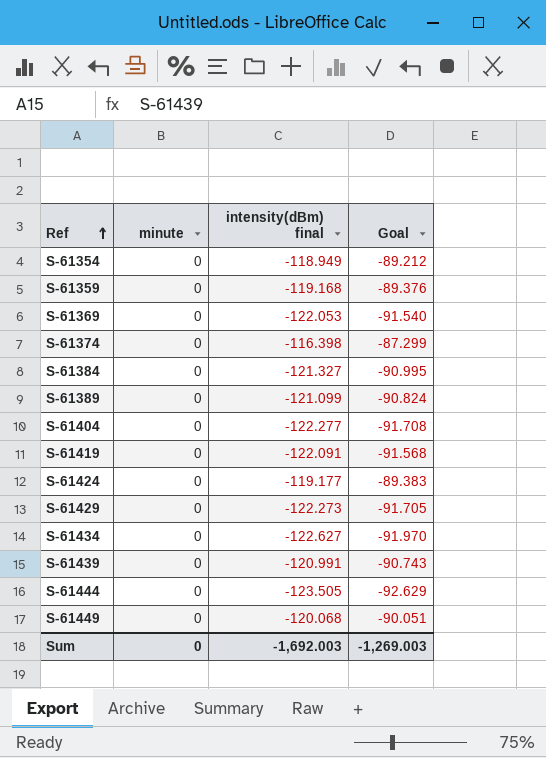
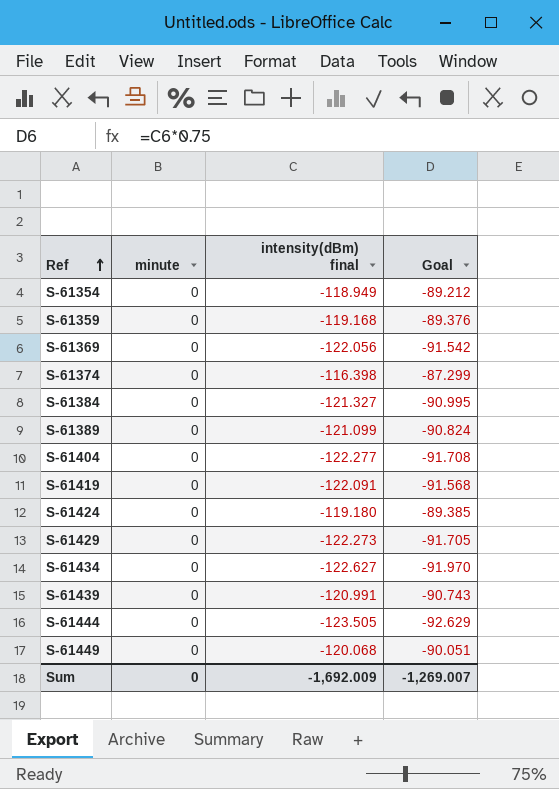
S-61369 | intensity(dBm) final: -122.053 -> -122.056
S-61369 | Goal: -91.540 -> -91.542
S-61424 | intensity(dBm) final: -119.177 -> -119.180
S-61424 | Goal: -89.383 -> -89.385
Sum | intensity(dBm) final: -1,692.003 -> -1,692.009
Sum | Goal: -1,269.003 -> -1,269.007

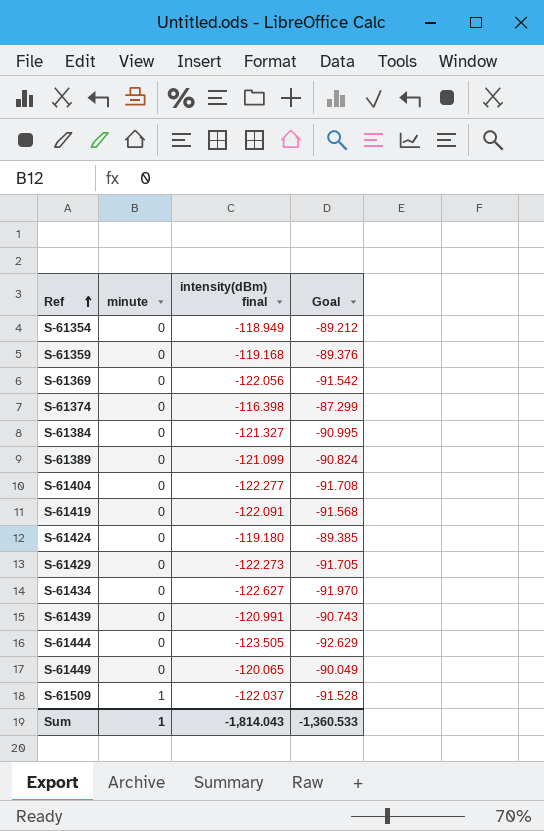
S-61449 | intensity(dBm) final: -120.068 -> -120.065
S-61449 | Goal: -90.051 -> -90.049
row S-61509: none -> 1 | -122.037 | -91.528
Sum | minute: 0 -> 1
Sum | intensity(dBm) final: -1,692.009 -> -1,814.043
Sum | Goal: -1,269.007 -> -1,360.533

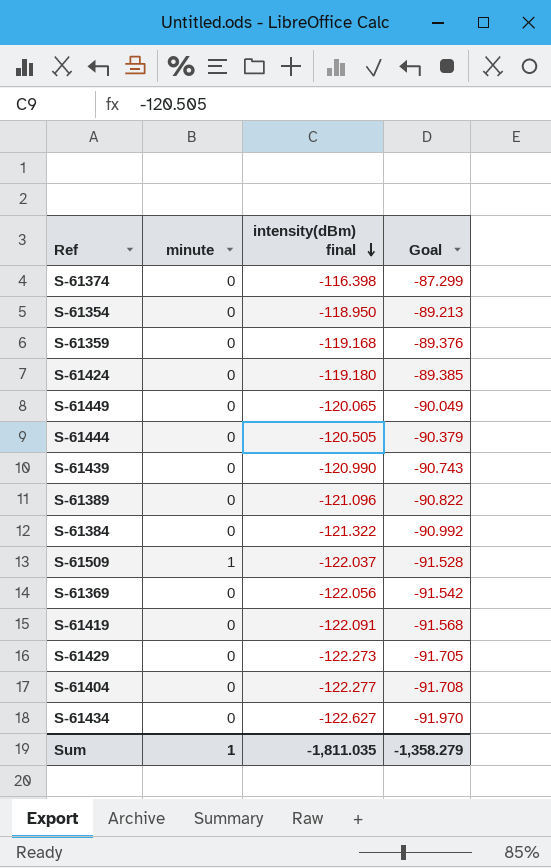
row order: Ref ascending -> intensity(dBm) final descending
S-61354 | intensity(dBm) final: -118.949 -> -118.950
S-61354 | Goal: -89.212 -> -89.213
S-61444 | intensity(dBm) final: -123.505 -> -120.505
S-61444 | Goal: -92.629 -> -90.379
S-61439 | intensity(dBm) final: -120.991 -> -120.990
S-61389 | intensity(dBm) final: -121.099 -> -121.096
S-61389 | Goal: -90.824 -> -90.822
S-61384 | intensity(dBm) final: -121.327 -> -121.322
S-61384 | Goal: -90.995 -> -90.992
Sum | intensity(dBm) final: -1,814.043 -> -1,811.035
Sum | Goal: -1,360.533 -> -1,358.279

